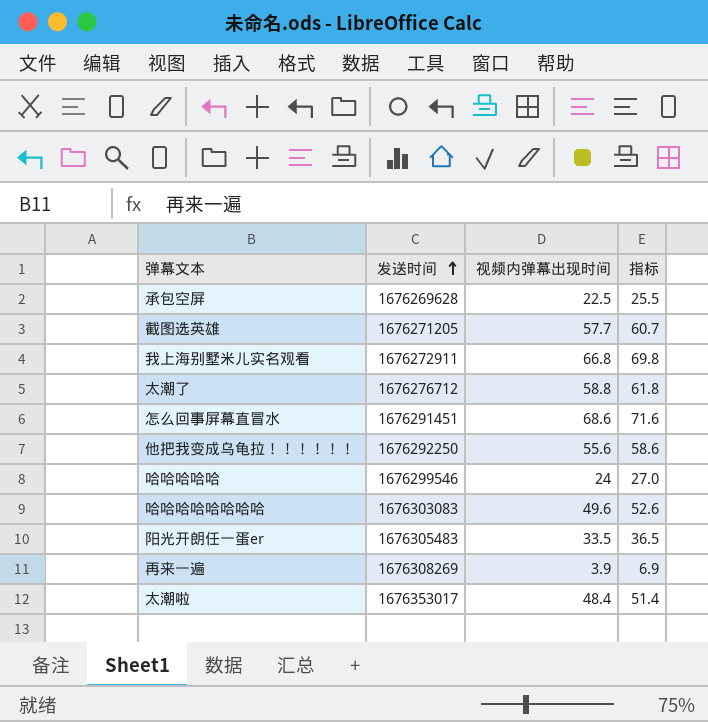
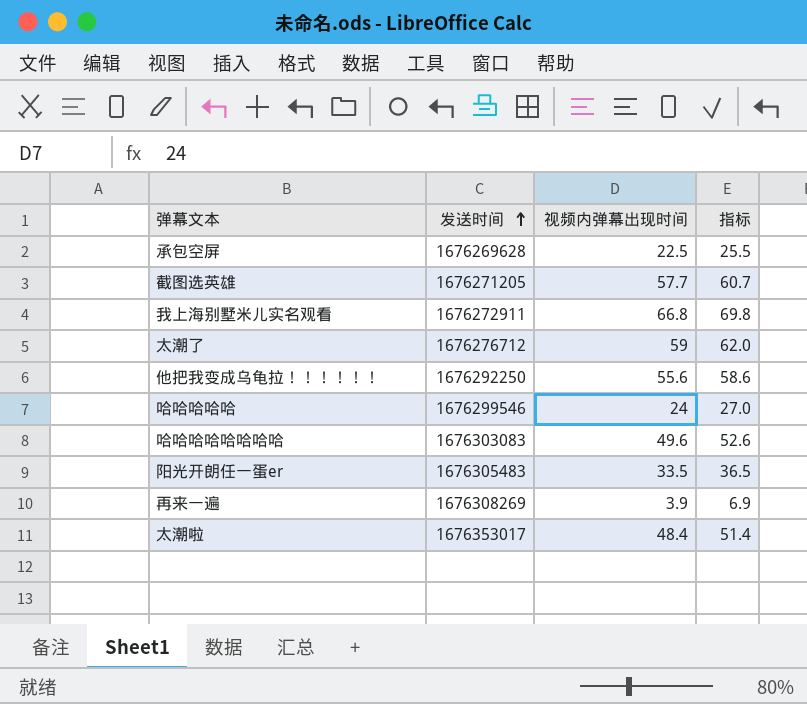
row 怎么回事屏幕直冒水: 1676291451 | 68.6 | 71.6 -> none
太潮了 | 视频内弹幕出现时间: 58.8 -> 59
太潮了 | 指标: 61.8 -> 62.0

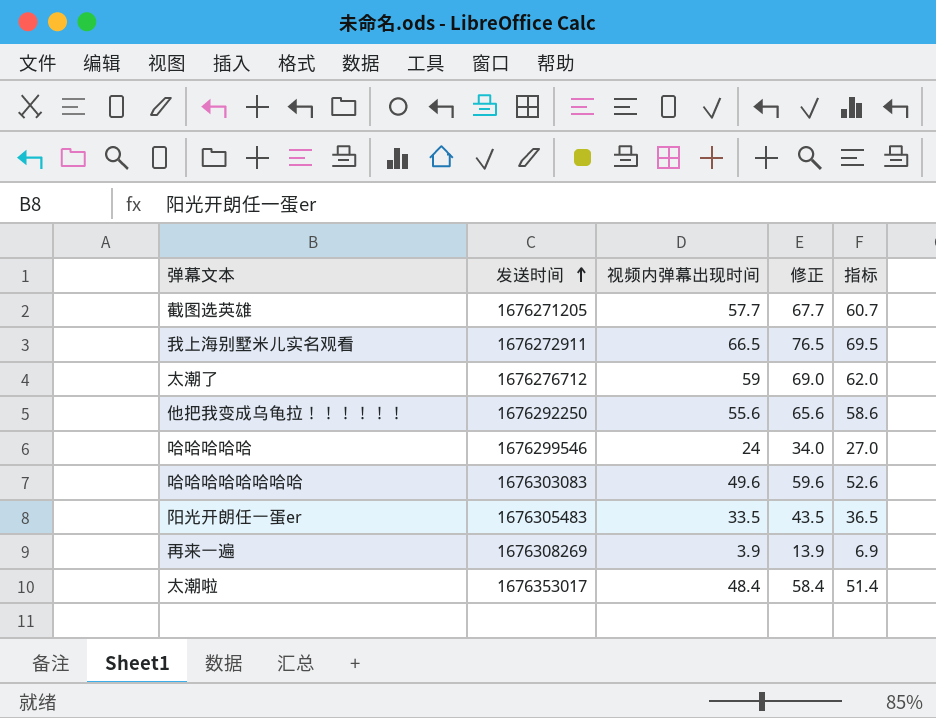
column 修正 | formula: none -> [视频内弹幕出现时间] + 10
row 承包空屏: 1676269628 | 22.5 | 25.5 -> none
我上海别墅米儿实名观看 | 视频内弹幕出现时间: 66.8 -> 66.5
我上海别墅米儿实名观看 | 指标: 69.8 -> 69.5

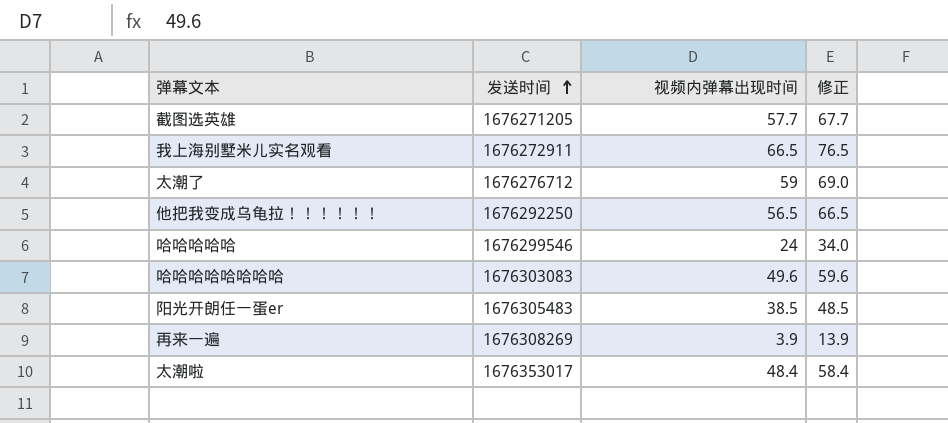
column 指标 | formula: [视频内弹幕出现时间] + 3 -> none
他把我变成乌龟拉！！！！！！ | 视频内弹幕出现时间: 55.6 -> 56.5
他把我变成乌龟拉！！！！！！ | 修正: 65.6 -> 66.5
阳光开朗任一蛋er | 视频内弹幕出现时间: 33.5 -> 38.5
阳光开朗任一蛋er | 修正: 43.5 -> 48.5

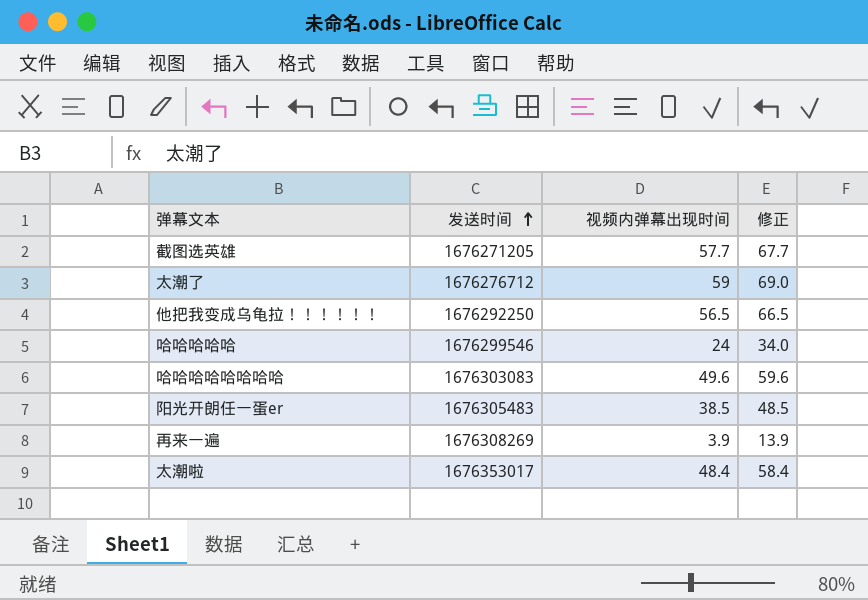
row 我上海别墅米儿实名观看: 1676272911 | 66.5 | 76.5 -> none

